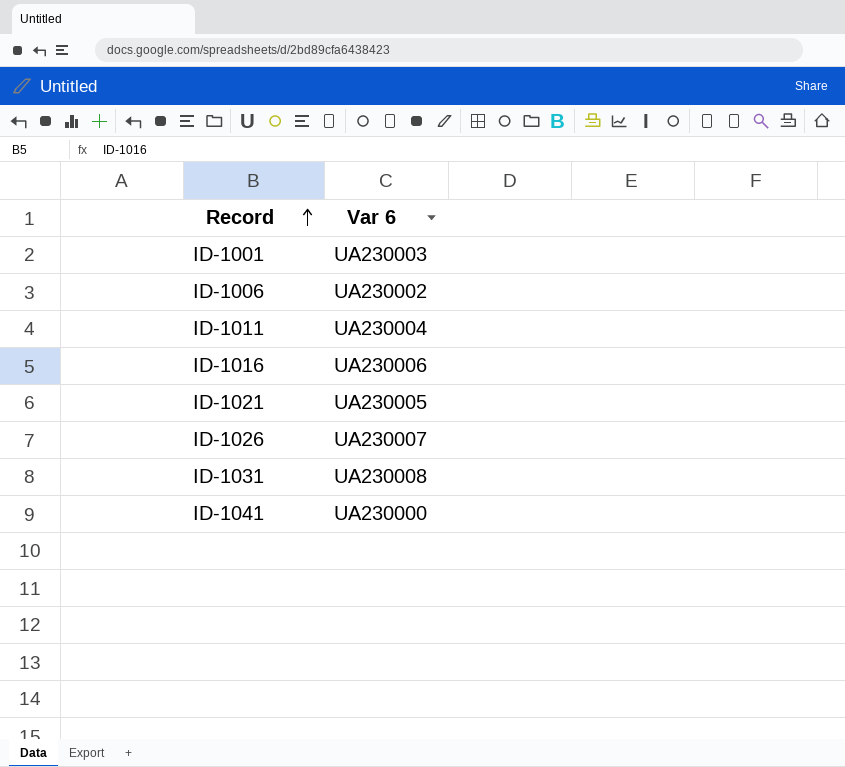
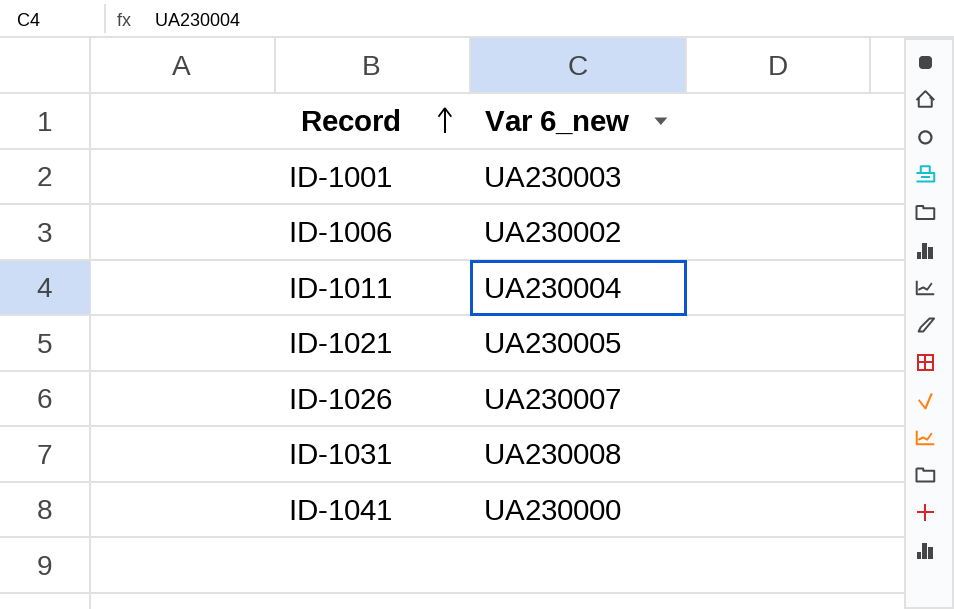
column name: Var 6 -> Var 6_new
row ID-1016: UA230006 -> none

